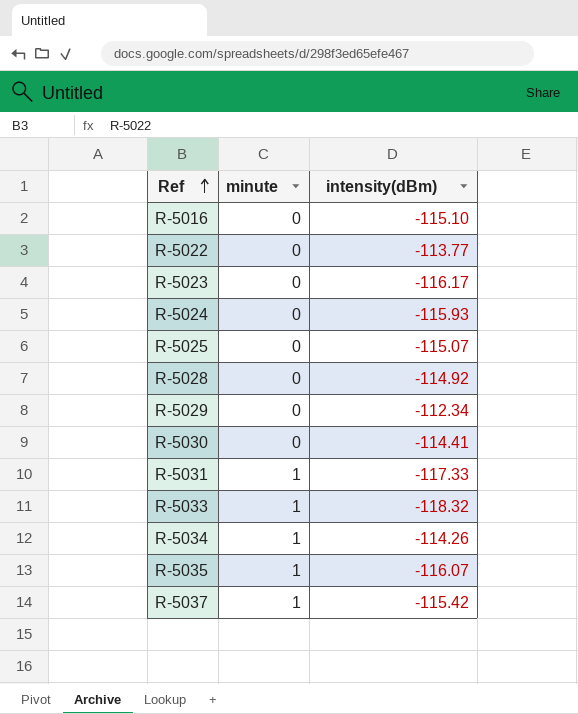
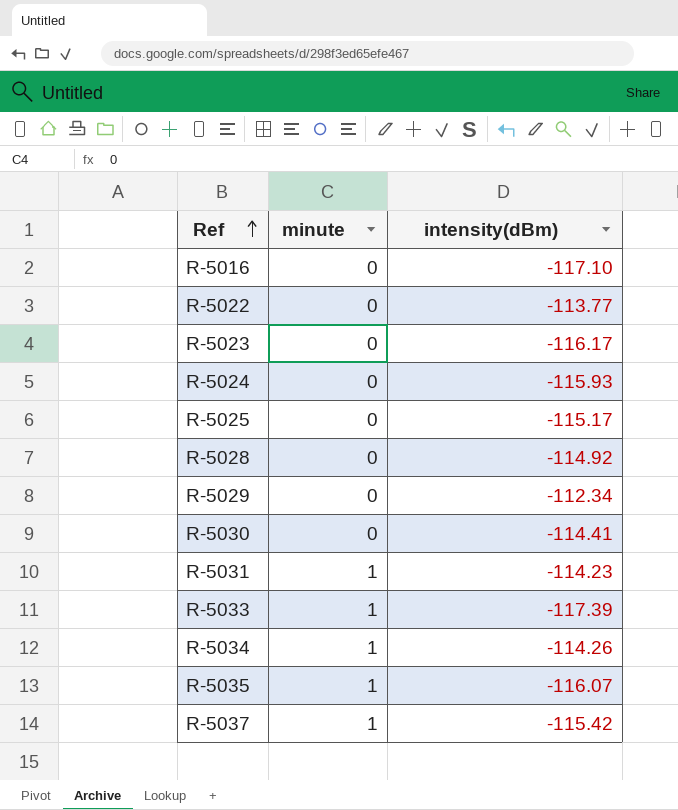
R-5016 | intensity(dBm): -115.10 -> -117.10
R-5025 | intensity(dBm): -115.07 -> -115.17
R-5031 | intensity(dBm): -117.33 -> -114.23
R-5033 | intensity(dBm): -118.32 -> -117.39

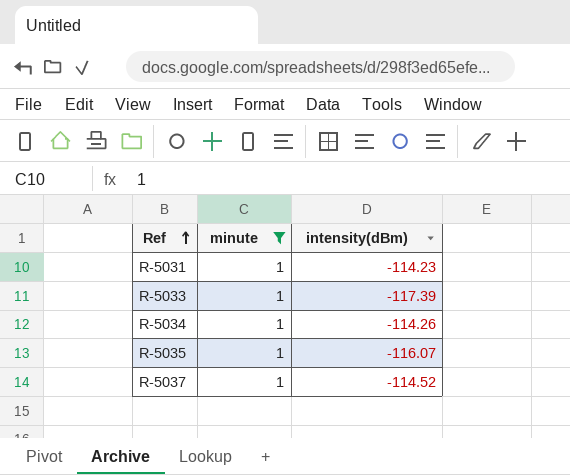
filter: none -> minute = 1
R-5037 | intensity(dBm): -115.42 -> -114.52

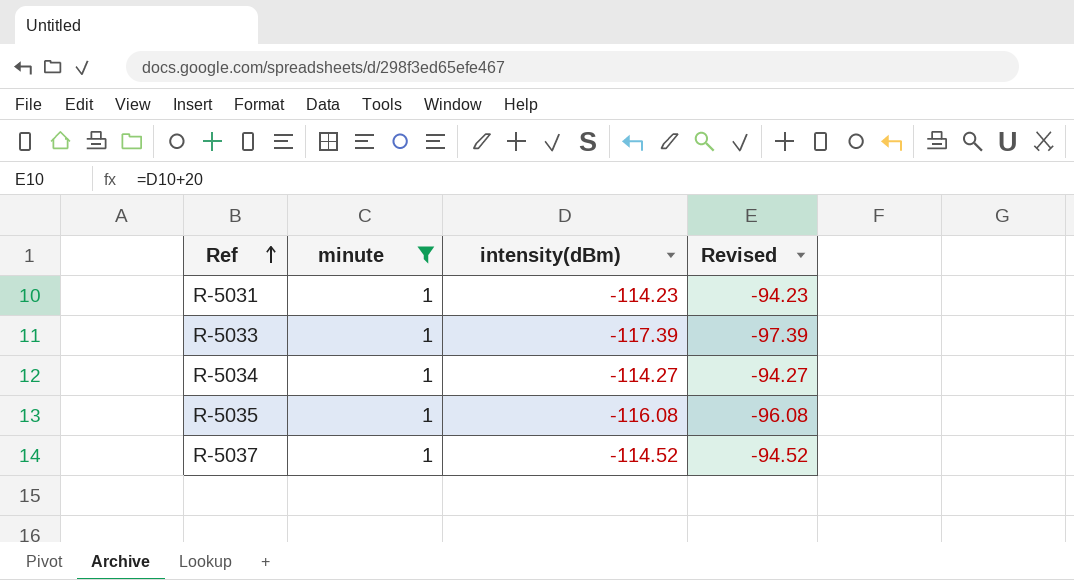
column Revised | formula: none -> [intensity(dBm)] + 20
R-5034 | intensity(dBm): -114.26 -> -114.27
R-5035 | intensity(dBm): -116.07 -> -116.08

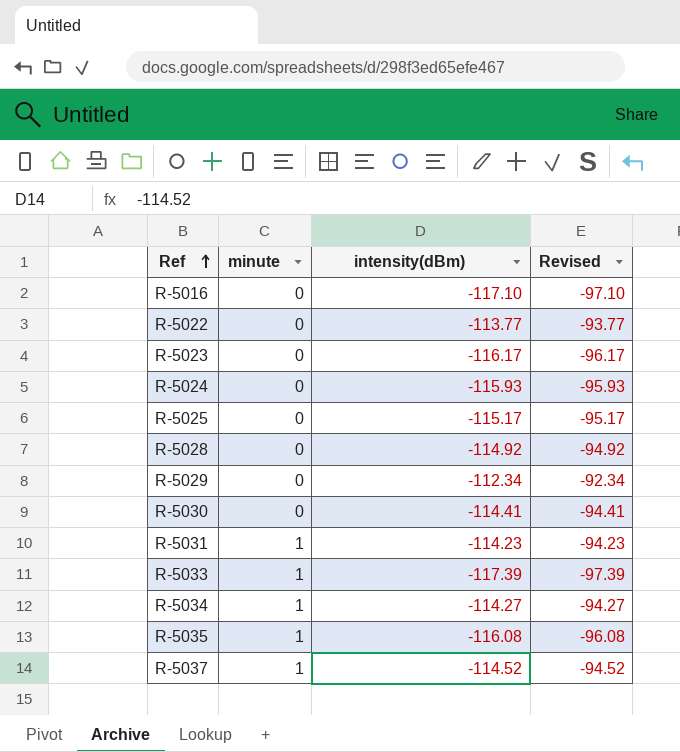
filter: minute = 1 -> none

